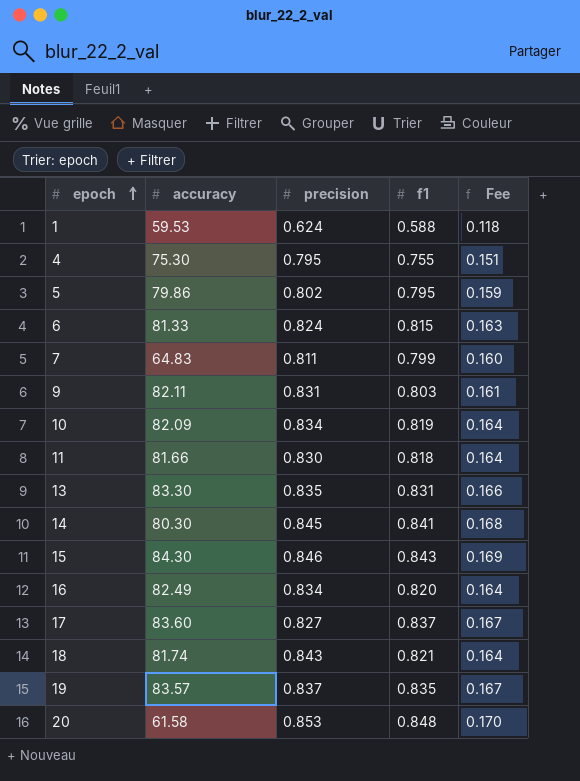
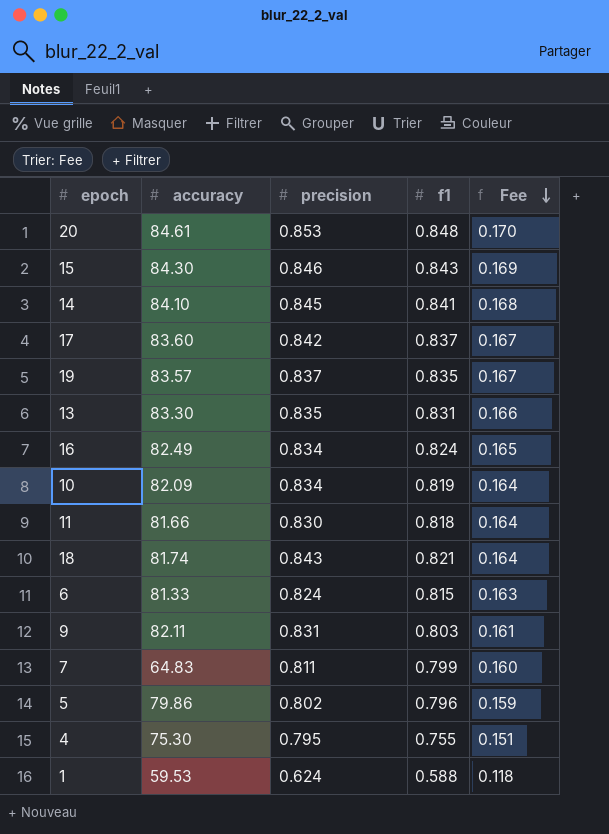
row order: epoch ascending -> Fee descending
20 | accuracy: 61.58 -> 84.61
14 | accuracy: 80.30 -> 84.10
17 | precision: 0.827 -> 0.842
16 | f1: 0.820 -> 0.824
16 | Fee: 0.164 -> 0.165
5 | f1: 0.795 -> 0.796

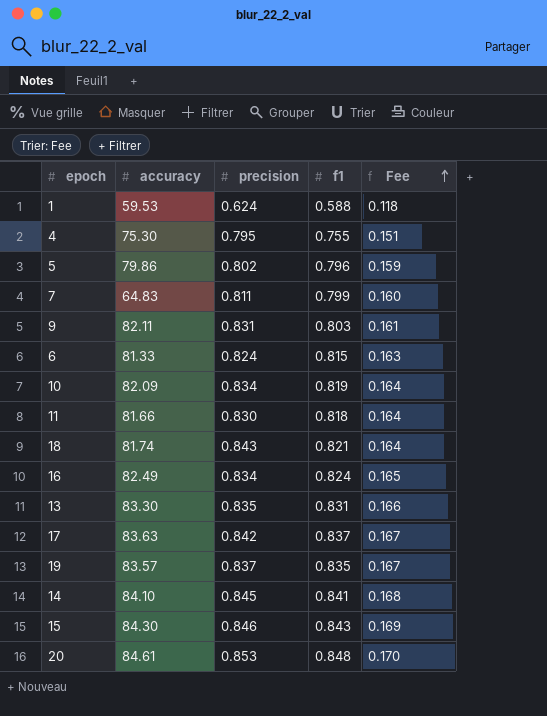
row order: Fee descending -> Fee ascending
17 | accuracy: 83.60 -> 83.63

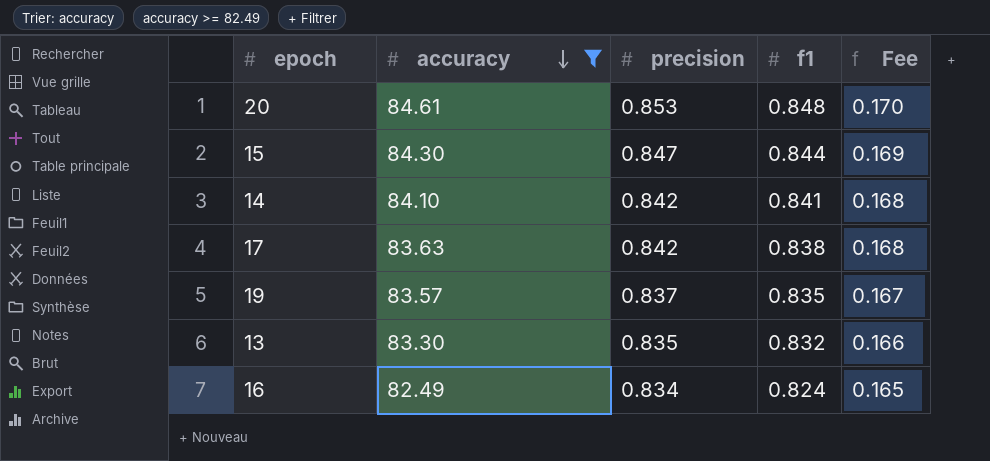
filter: none -> accuracy >= 82.49
row order: Fee ascending -> accuracy descending
15 | precision: 0.846 -> 0.847
15 | f1: 0.843 -> 0.844
14 | precision: 0.845 -> 0.842
17 | f1: 0.837 -> 0.838
17 | Fee: 0.167 -> 0.168
13 | f1: 0.831 -> 0.832

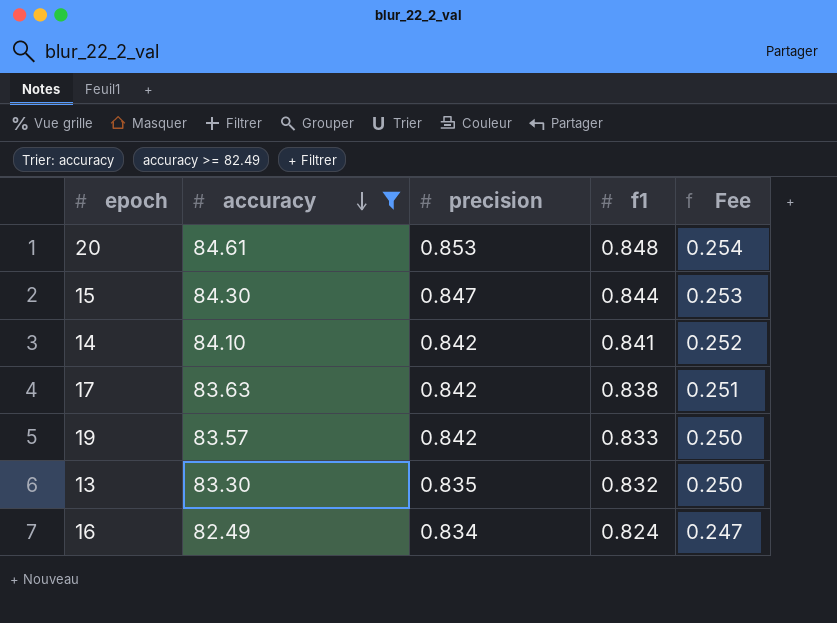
column Fee | formula: [f1] * 0.2 -> [f1] * 0.3
19 | precision: 0.837 -> 0.842
19 | f1: 0.835 -> 0.833

